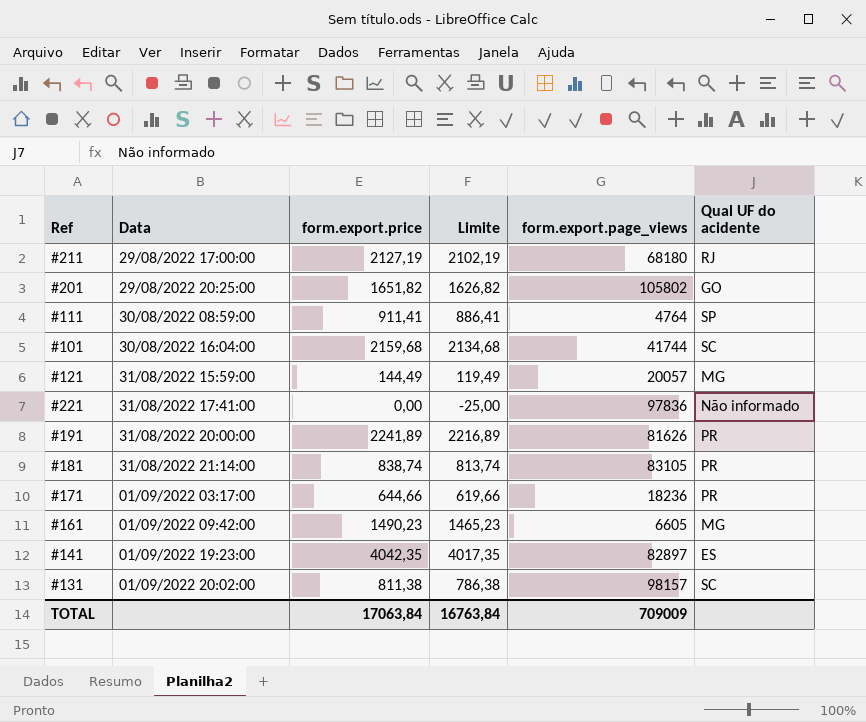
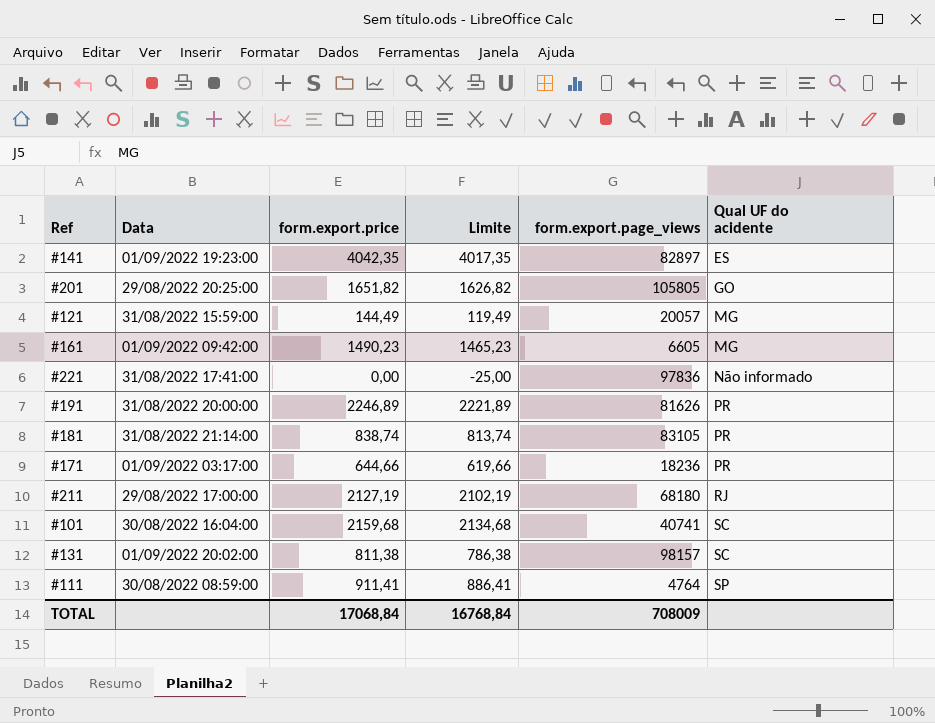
row order: Data ascending -> Qual UF do acidente ascending
#201 | form.export.page_views: 105802 -> 105805
#191 | form.export.price: 2241,89 -> 2246,89
#191 | Limite: 2216,89 -> 2221,89
#101 | form.export.page_views: 41744 -> 40741
TOTAL | form.export.price: 17063,84 -> 17068,84
TOTAL | Limite: 16763,84 -> 16768,84
TOTAL | form.export.page_views: 709009 -> 708009

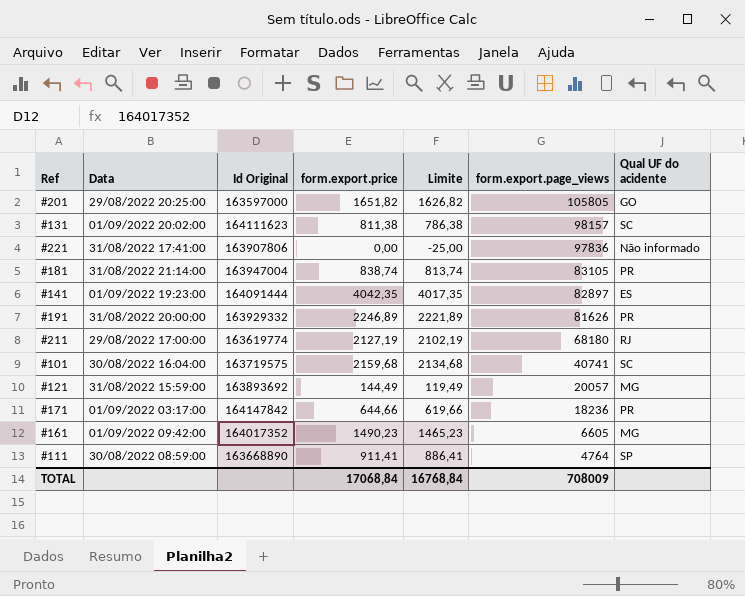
row order: Qual UF do acidente ascending -> form.export.page_views descending
column Id Original | position: none -> 3

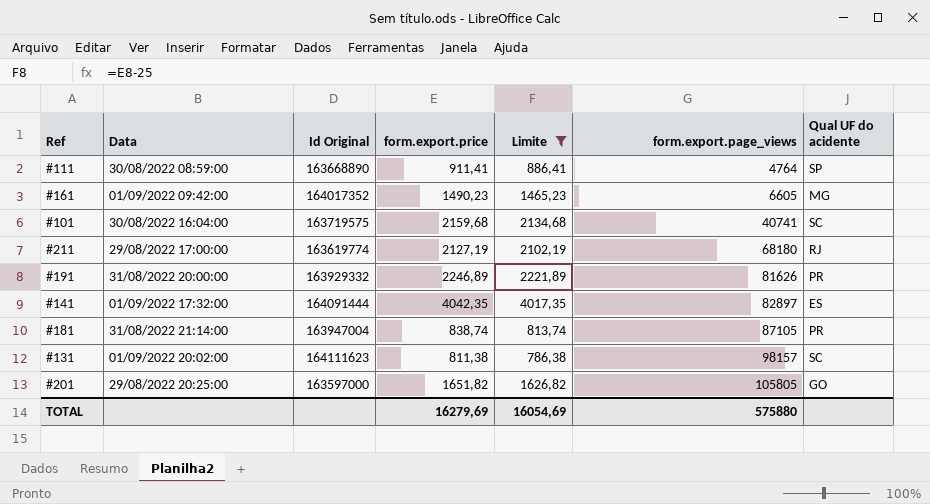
filter: none -> Limite >= 786,38
row order: form.export.page_views descending -> form.export.page_views ascending
#141 | Data: 01/09/2022 19:23:00 -> 01/09/2022 17:32:00
#181 | form.export.page_views: 83105 -> 87105
TOTAL | form.export.price: 17068,84 -> 16279,69
TOTAL | Limite: 16768,84 -> 16054,69
TOTAL | form.export.page_views: 708009 -> 575880

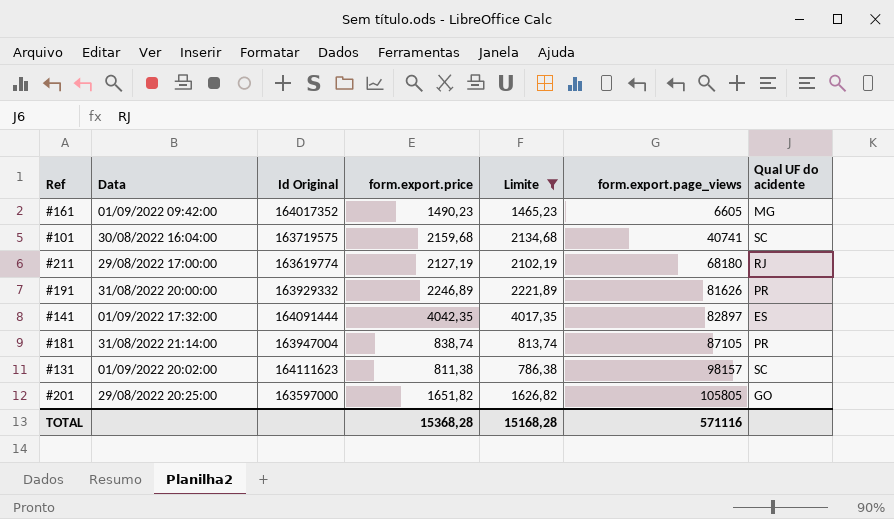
row #111: 30/08/2022 08:59:00 | 163668890 | 911,41 | 886,41 | 4764 | SP -> none
TOTAL | form.export.price: 16279,69 -> 15368,28
TOTAL | Limite: 16054,69 -> 15168,28
TOTAL | form.export.page_views: 575880 -> 571116

